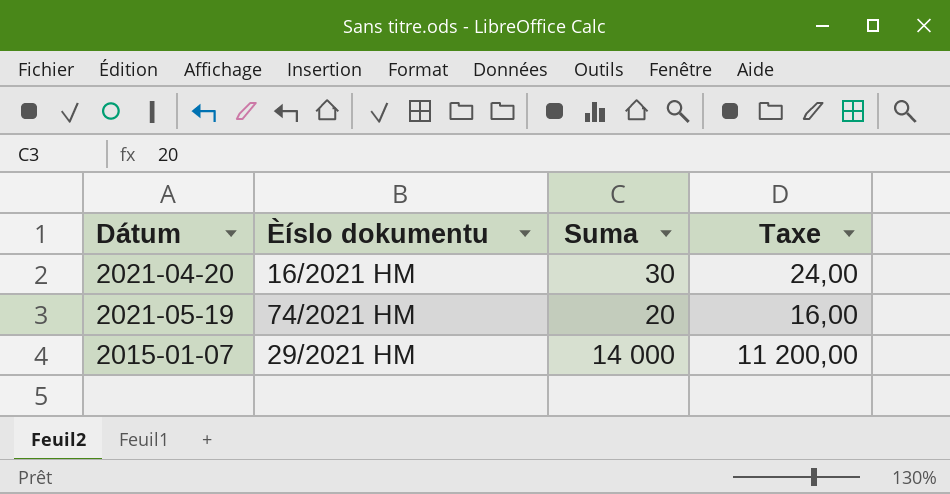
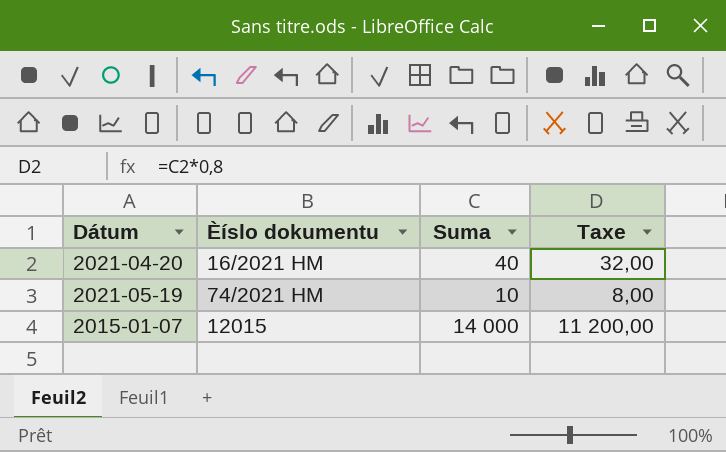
2021-04-20 | Suma: 30 -> 40
2021-04-20 | Taxe: 24,00 -> 32,00
2021-05-19 | Suma: 20 -> 10
2021-05-19 | Taxe: 16,00 -> 8,00
2015-01-07 | Èíslo dokumentu: 29/2021 HM -> 12015

